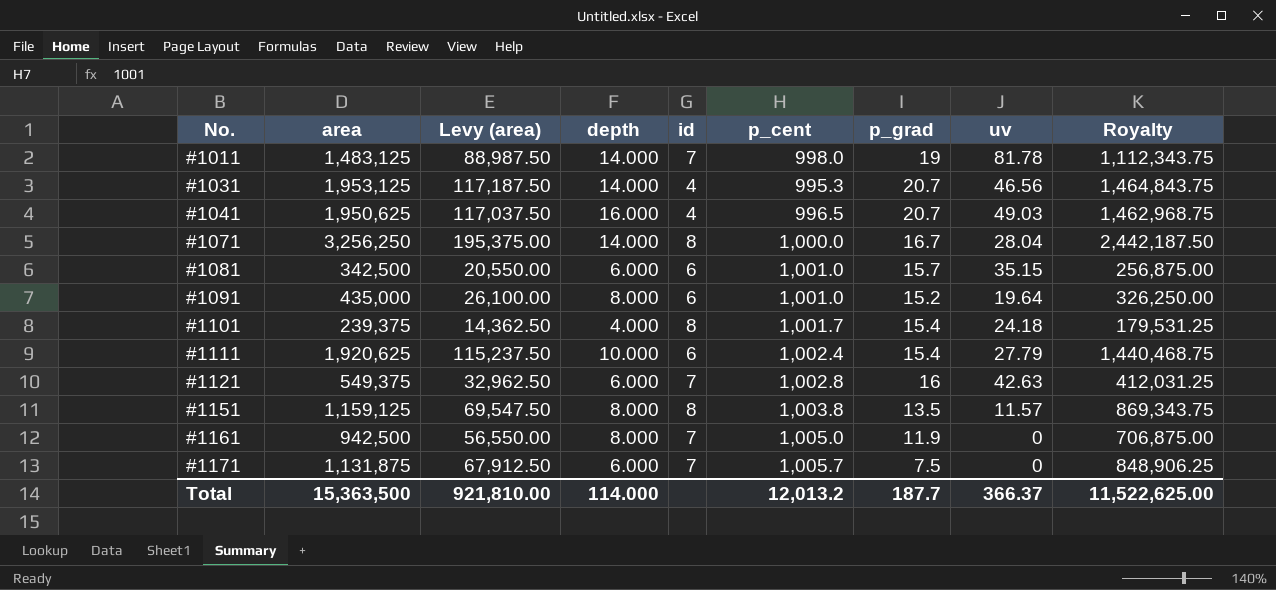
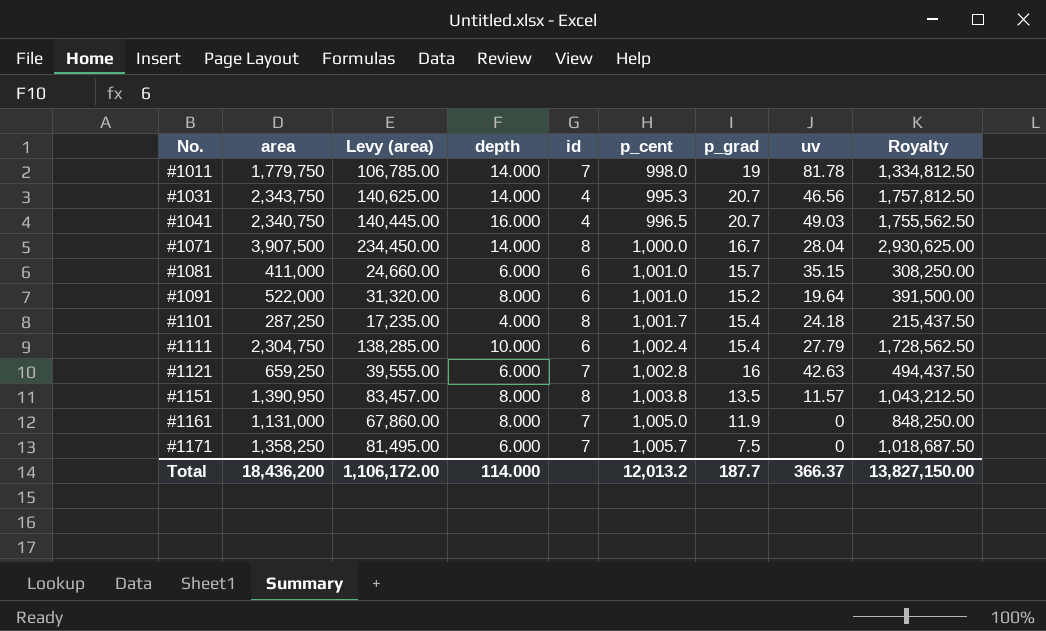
#1011 | area: 1,483,125 -> 1,779,750
#1011 | Levy (area): 88,987.50 -> 106,785.00
#1011 | Royalty: 1,112,343.75 -> 1,334,812.50
#1031 | area: 1,953,125 -> 2,343,750
#1031 | Levy (area): 117,187.50 -> 140,625.00
#1031 | Royalty: 1,464,843.75 -> 1,757,812.50
#1041 | area: 1,950,625 -> 2,340,750
#1041 | Levy (area): 117,037.50 -> 140,445.00
#1041 | Royalty: 1,462,968.75 -> 1,755,562.50
#1071 | area: 3,256,250 -> 3,907,500
#1071 | Levy (area): 195,375.00 -> 234,450.00
#1071 | Royalty: 2,442,187.50 -> 2,930,625.00
#1081 | area: 342,500 -> 411,000
#1081 | Levy (area): 20,550.00 -> 24,660.00
#1081 | Royalty: 256,875.00 -> 308,250.00
#1091 | area: 435,000 -> 522,000
#1091 | Levy (area): 26,100.00 -> 31,320.00
#1091 | Royalty: 326,250.00 -> 391,500.00
#1101 | area: 239,375 -> 287,250
#1101 | Levy (area): 14,362.50 -> 17,235.00
#1101 | Royalty: 179,531.25 -> 215,437.50
#1111 | area: 1,920,625 -> 2,304,750
#1111 | Levy (area): 115,237.50 -> 138,285.00
#1111 | Royalty: 1,440,468.75 -> 1,728,562.50
#1121 | area: 549,375 -> 659,250
#1121 | Levy (area): 32,962.50 -> 39,555.00
#1121 | Royalty: 412,031.25 -> 494,437.50
#1151 | area: 1,159,125 -> 1,390,950
#1151 | Levy (area): 69,547.50 -> 83,457.00
#1151 | Royalty: 869,343.75 -> 1,043,212.50
#1161 | area: 942,500 -> 1,131,000
#1161 | Levy (area): 56,550.00 -> 67,860.00
#1161 | Royalty: 706,875.00 -> 848,250.00
#1171 | area: 1,131,875 -> 1,358,250
#1171 | Levy (area): 67,912.50 -> 81,495.00
#1171 | Royalty: 848,906.25 -> 1,018,687.50
Total | area: 15,363,500 -> 18,436,200
Total | Levy (area): 921,810.00 -> 1,106,172.00
Total | Royalty: 11,522,625.00 -> 13,827,150.00

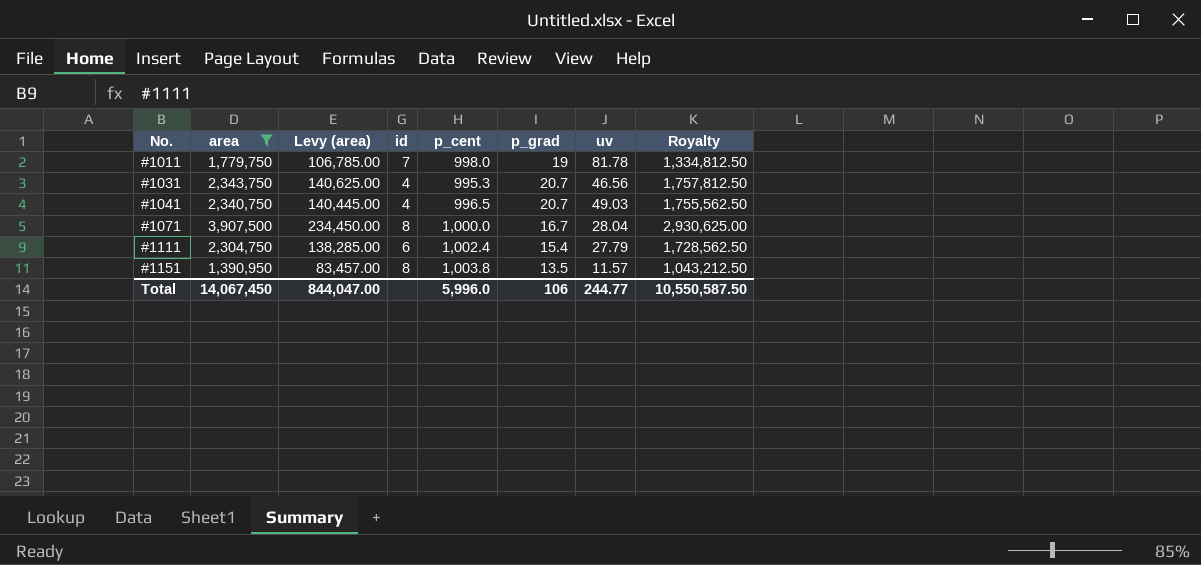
filter: none -> area >= 1,390,950
column depth | position: 4 -> none
Total | area: 18,436,200 -> 14,067,450
Total | Levy (area): 1,106,172.00 -> 844,047.00
Total | p_cent: 12,013.2 -> 5,996.0
Total | p_grad: 187.7 -> 106
Total | uv: 366.37 -> 244.77
Total | Royalty: 13,827,150.00 -> 10,550,587.50

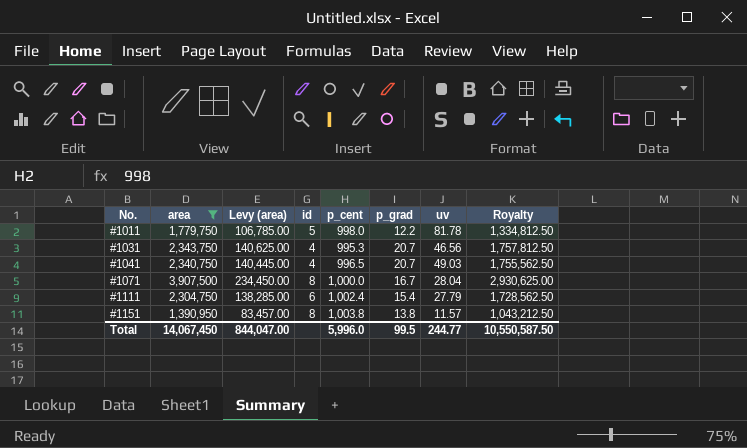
#1011 | id: 7 -> 5
#1011 | p_grad: 19 -> 12.2
#1151 | p_grad: 13.5 -> 13.8
Total | p_grad: 106 -> 99.5

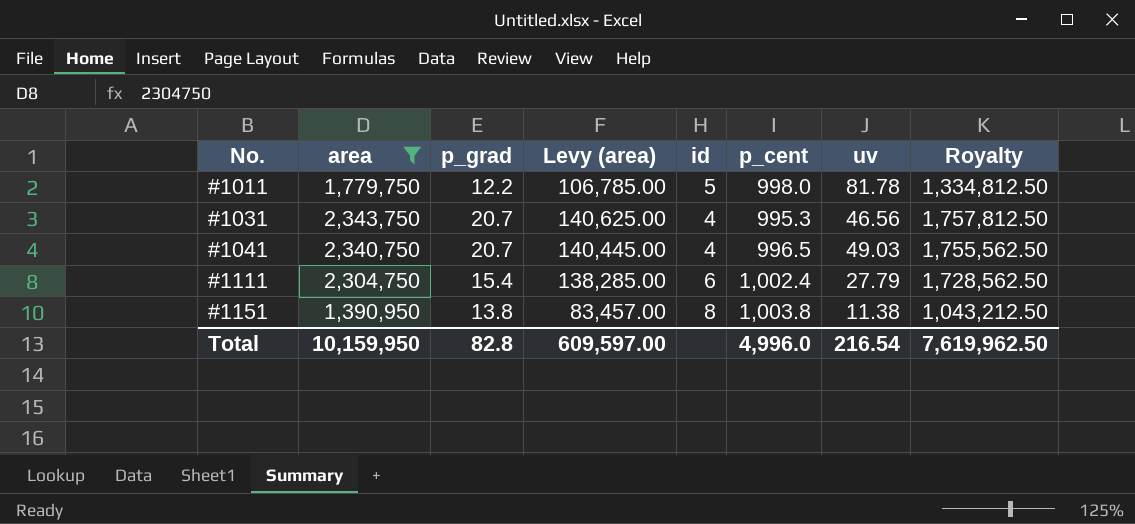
column p_grad | position: 6 -> 3
row #1071: 3,907,500 | 234,450.00 | 8 | 1,000.0 | 16.7 | 28.04 | 2,930,625.00 -> none
#1151 | uv: 11.57 -> 11.38
Total | area: 14,067,450 -> 10,159,950
Total | p_grad: 99.5 -> 82.8
Total | Levy (area): 844,047.00 -> 609,597.00
Total | p_cent: 5,996.0 -> 4,996.0
Total | uv: 244.77 -> 216.54
Total | Royalty: 10,550,587.50 -> 7,619,962.50

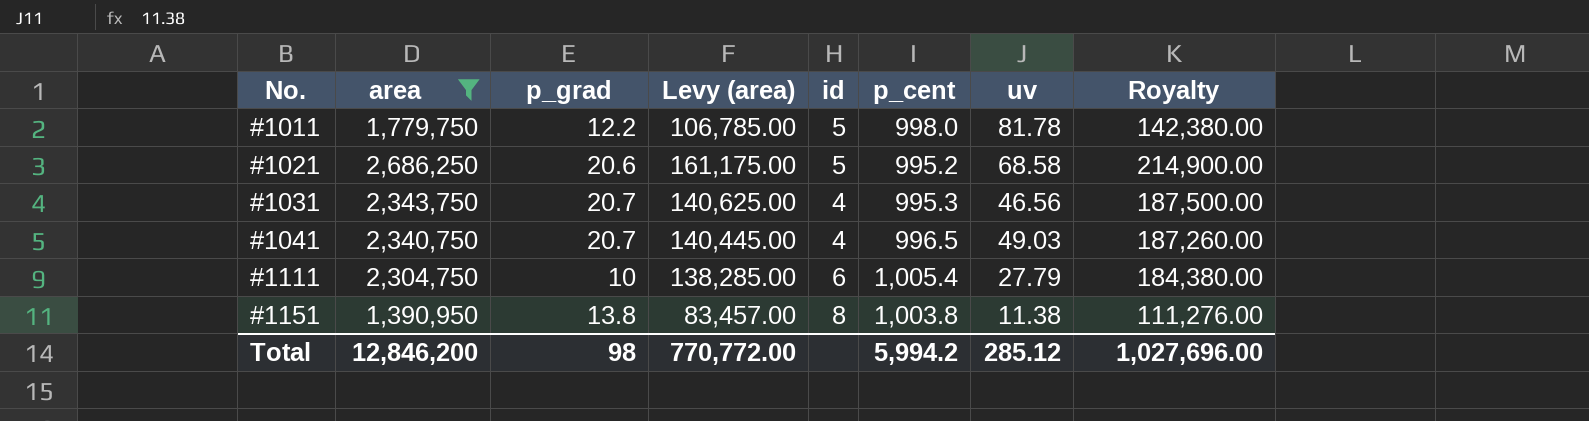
column Royalty | formula: [area] * 0.75 -> [area] * 0.08
row #1021: none -> 2,686,250 | 20.6 | 161,175.00 | 5 | 995.2 | 68.58 | 214,900.00
#1111 | p_grad: 15.4 -> 10
#1111 | p_cent: 1,002.4 -> 1,005.4
Total | area: 10,159,950 -> 12,846,200
Total | p_grad: 82.8 -> 98
Total | Levy (area): 609,597.00 -> 770,772.00
Total | p_cent: 4,996.0 -> 5,994.2
Total | uv: 216.54 -> 285.12
Total | Royalty: 7,619,962.50 -> 1,027,696.00

